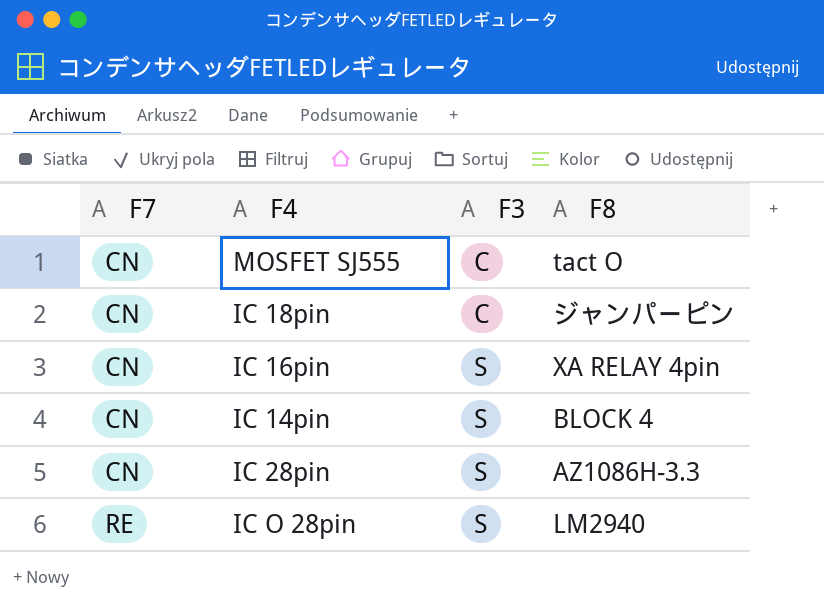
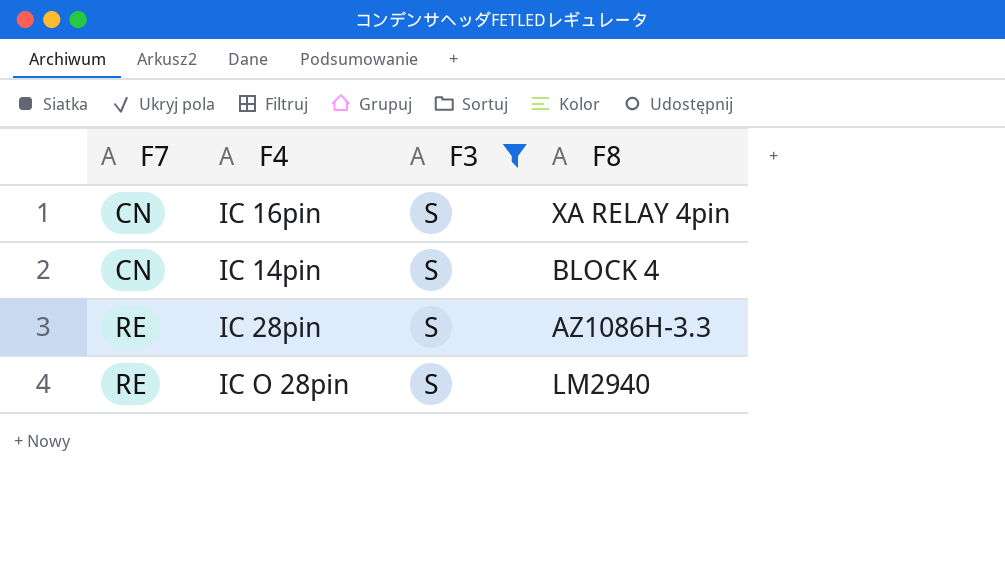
filter: none -> F3 = S
IC 28pin | F7: CN -> RE

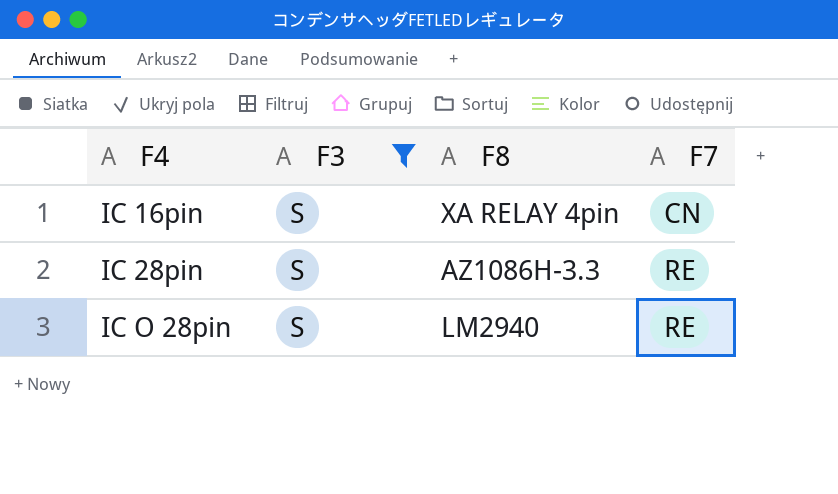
column F7 | position: 1 -> 4
row IC 14pin: CN | S | BLOCK 4 -> none

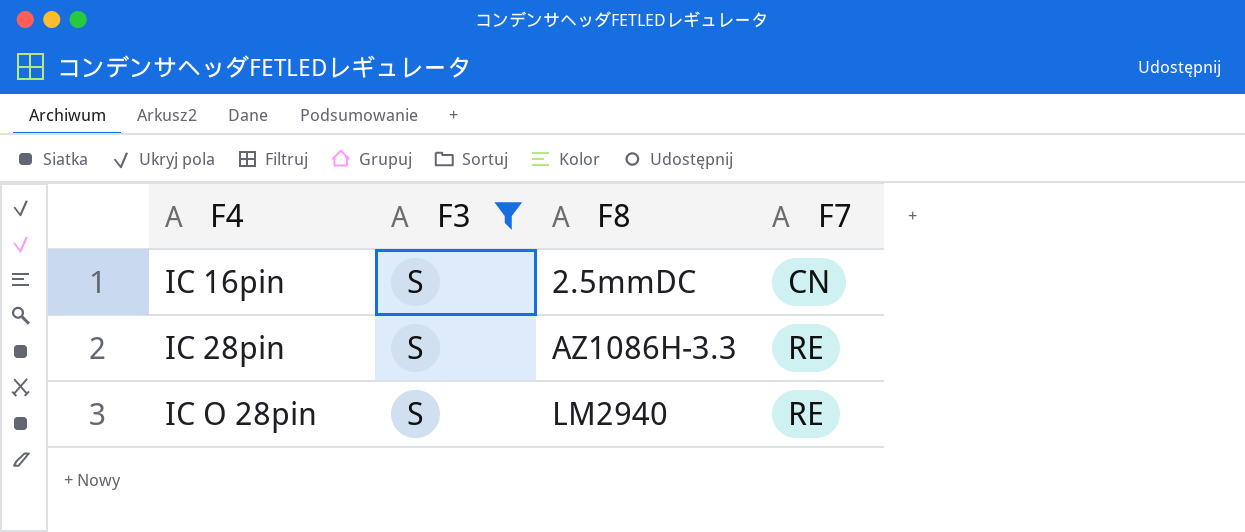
IC 16pin | F8: XA RELAY 4pin -> 2.5mmDC

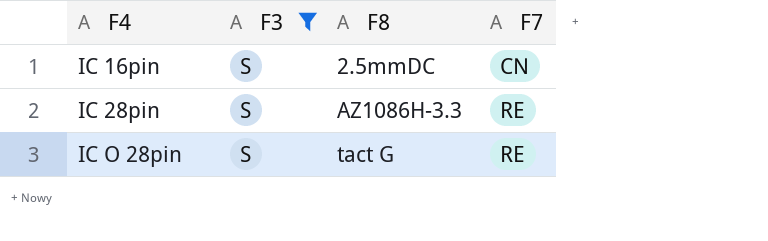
IC O 28pin | F8: LM2940 -> tact G

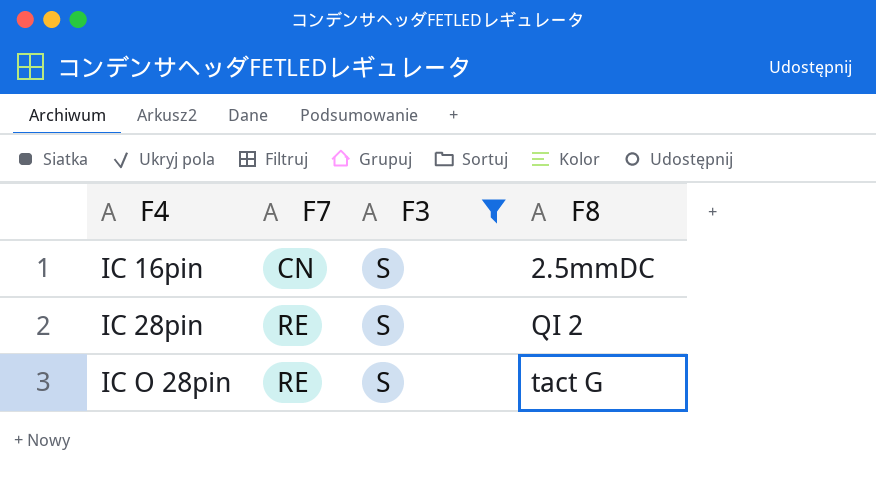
column F7 | position: 4 -> 2
IC 28pin | F8: AZ1086H-3.3 -> QI 2

